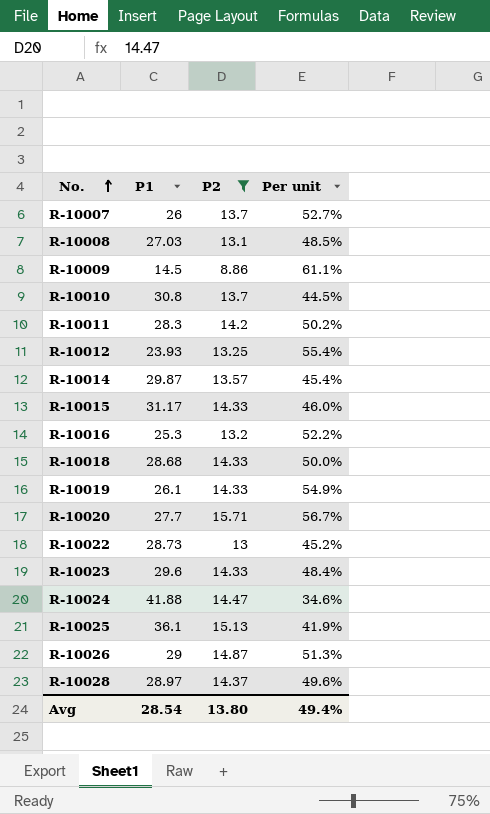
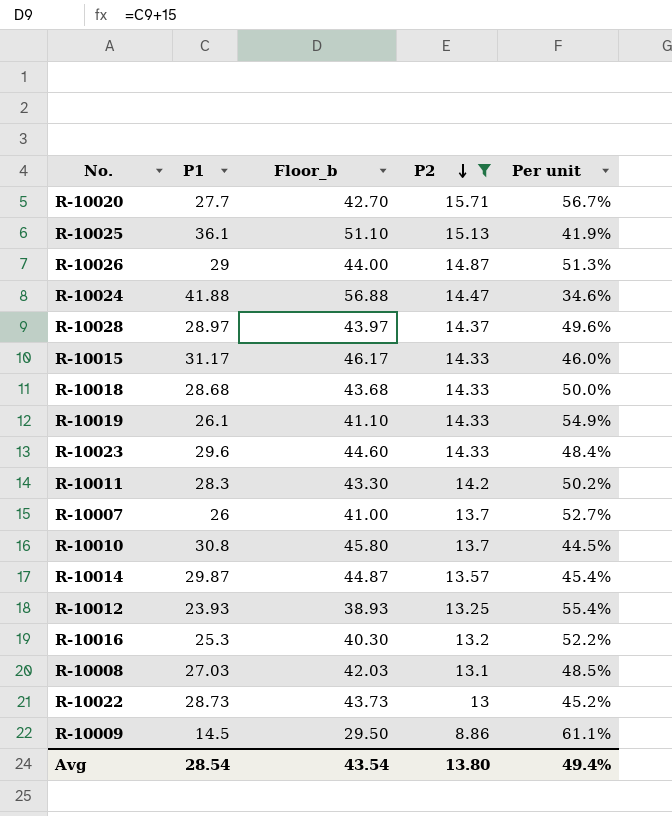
row order: No. ascending -> P2 descending
column Floor_b | formula: none -> [P1] + 15

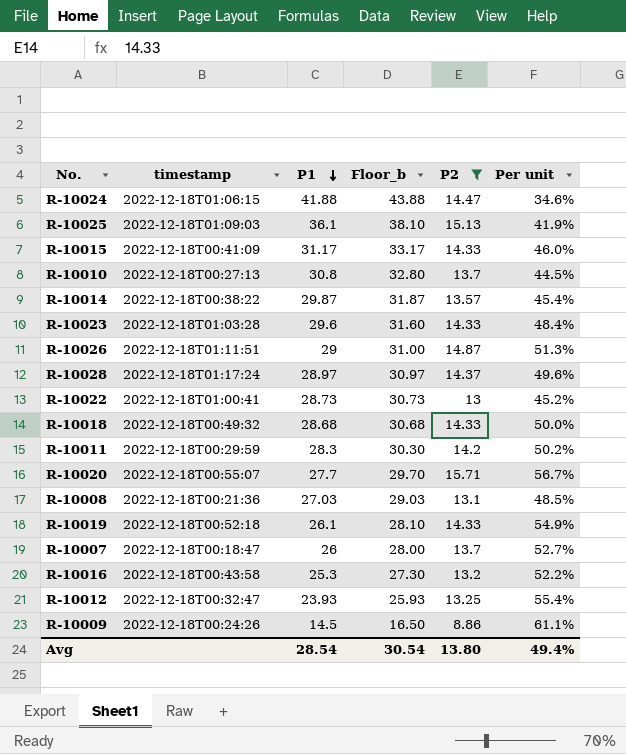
row order: P2 descending -> P1 descending
column timestamp | position: none -> 2
column Floor_b | formula: [P1] + 15 -> [P1] + 2
Avg | Floor_b: 43.54 -> 30.54

